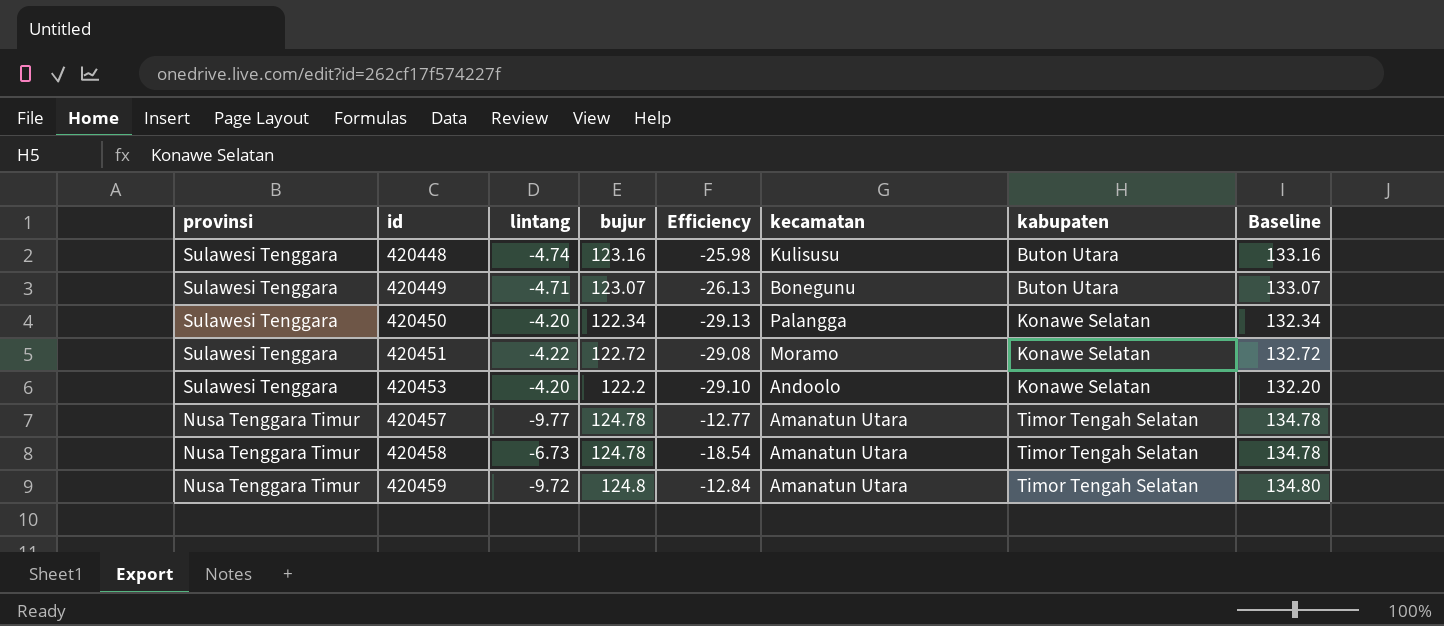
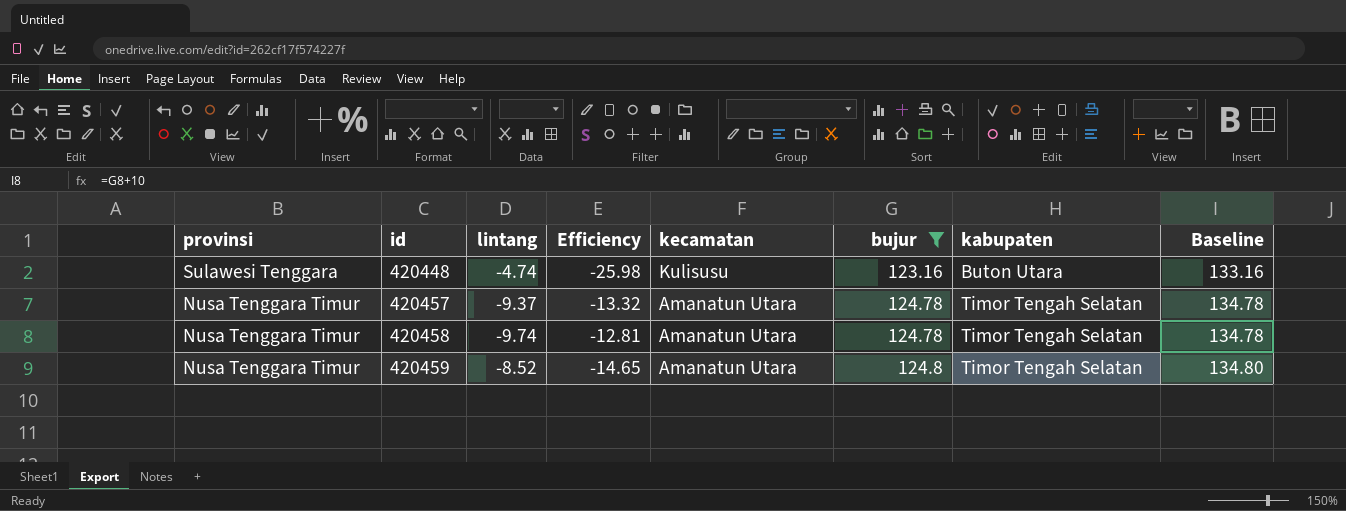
filter: none -> bujur >= 123.16
column bujur | position: 4 -> 6
420457 | lintang: -9.77 -> -9.37
420457 | Efficiency: -12.77 -> -13.32
420458 | lintang: -6.73 -> -9.74
420458 | Efficiency: -18.54 -> -12.81
420459 | lintang: -9.72 -> -8.52
420459 | Efficiency: -12.84 -> -14.65

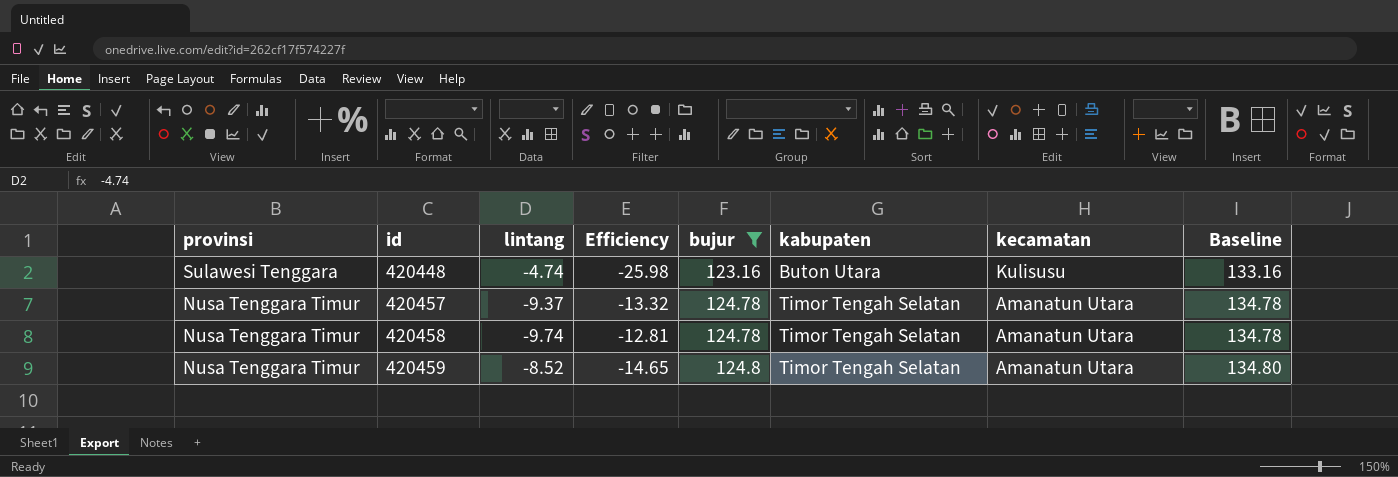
column kecamatan | position: 5 -> 7

